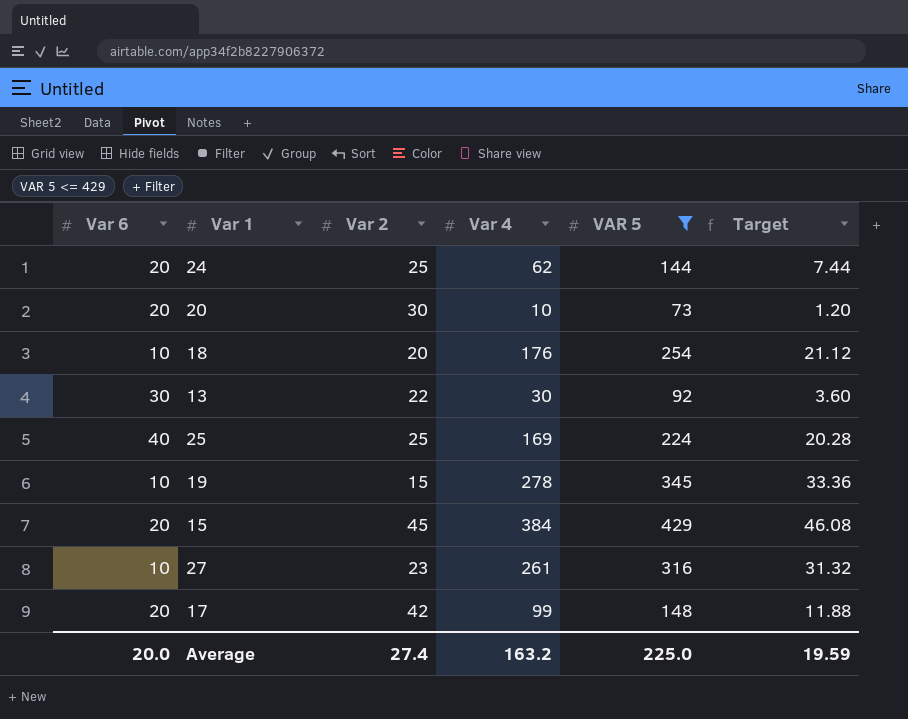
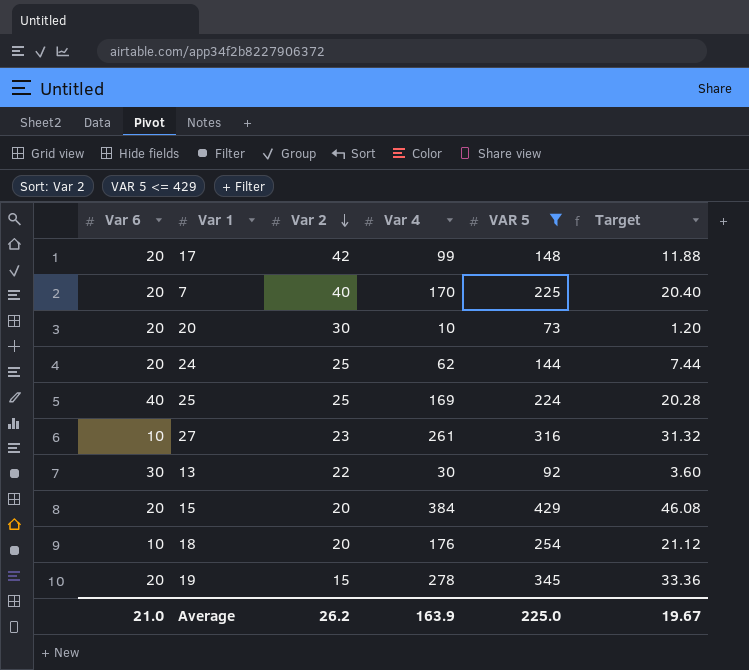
row order: none -> Var 2 descending
row 7: none -> 20 | 40 | 170 | 225 | 20.40
15 | Var 2: 45 -> 20
19 | Var 6: 10 -> 20
Average | Var 6: 20.0 -> 21.0
Average | Var 2: 27.4 -> 26.2
Average | Var 4: 163.2 -> 163.9
Average | Target: 19.59 -> 19.67

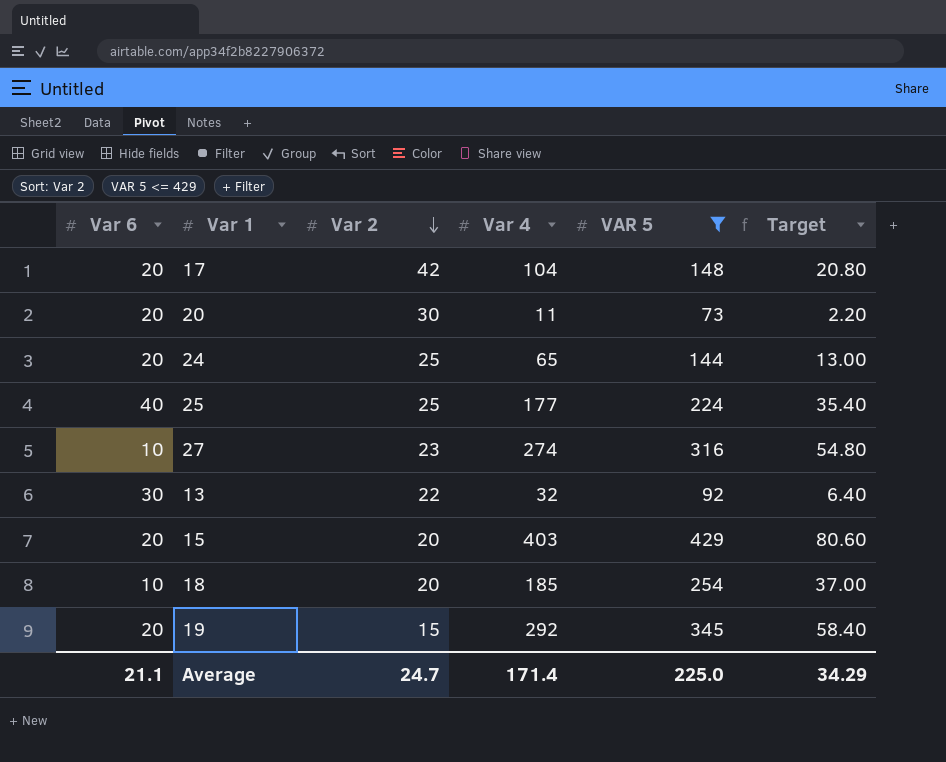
column Target | formula: [Var 4] * 0.12 -> [Var 4] * 0.2
row 7: 20 | 40 | 170 | 225 | 20.40 -> none
17 | Var 4: 99 -> 104
20 | Var 4: 10 -> 11
24 | Var 4: 62 -> 65
25 | Var 4: 169 -> 177
27 | Var 4: 261 -> 274
13 | Var 4: 30 -> 32
15 | Var 4: 384 -> 403
18 | Var 4: 176 -> 185
19 | Var 4: 278 -> 292
Average | Var 6: 21.0 -> 21.1
Average | Var 2: 26.2 -> 24.7
Average | Var 4: 163.9 -> 171.4
Average | Target: 19.67 -> 34.29

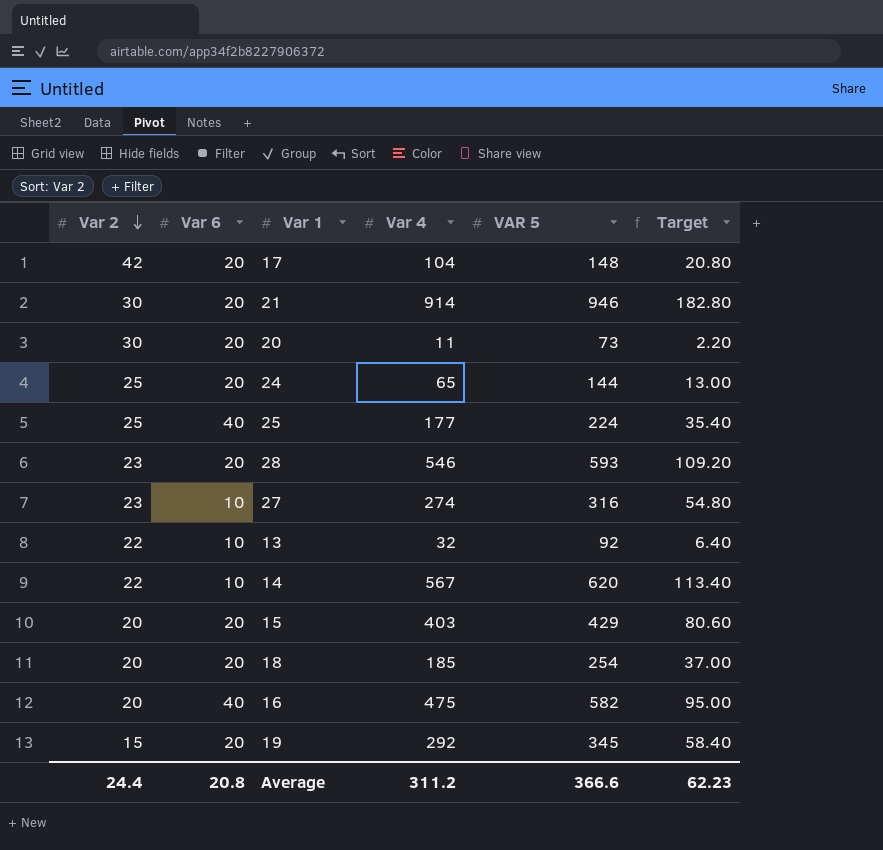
filter: VAR 5 <= 429 -> none
column Var 2 | position: 3 -> 1
13 | Var 6: 30 -> 10
18 | Var 6: 10 -> 20
Average | Var 2: 24.7 -> 24.4
Average | Var 6: 21.1 -> 20.8
Average | Var 4: 171.4 -> 311.2
Average | VAR 5: 225.0 -> 366.6
Average | Target: 34.29 -> 62.23

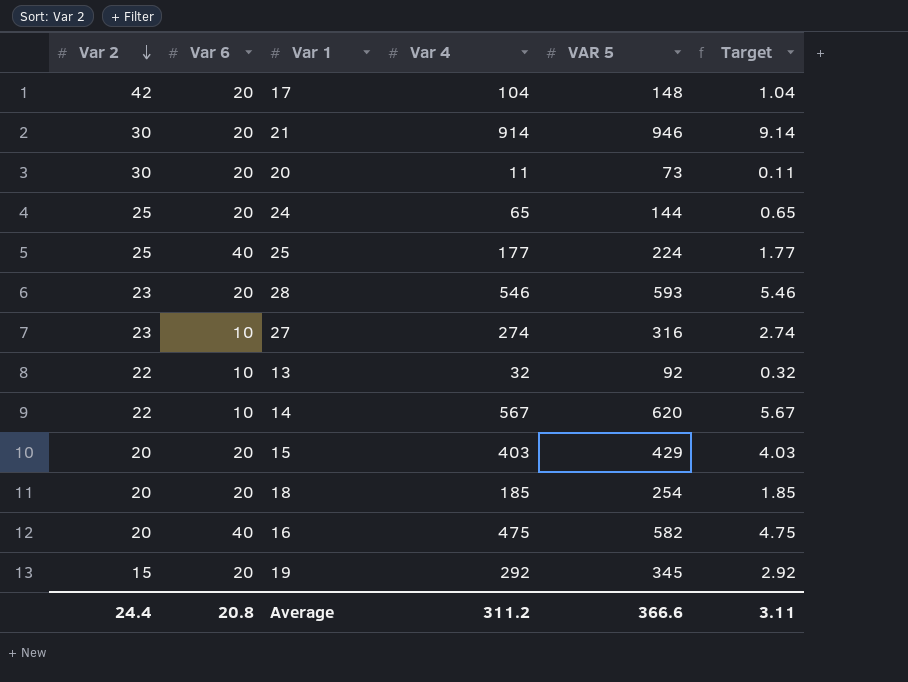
column Target | formula: [Var 4] * 0.2 -> [Var 4] * 0.01
Average | Target: 62.23 -> 3.11

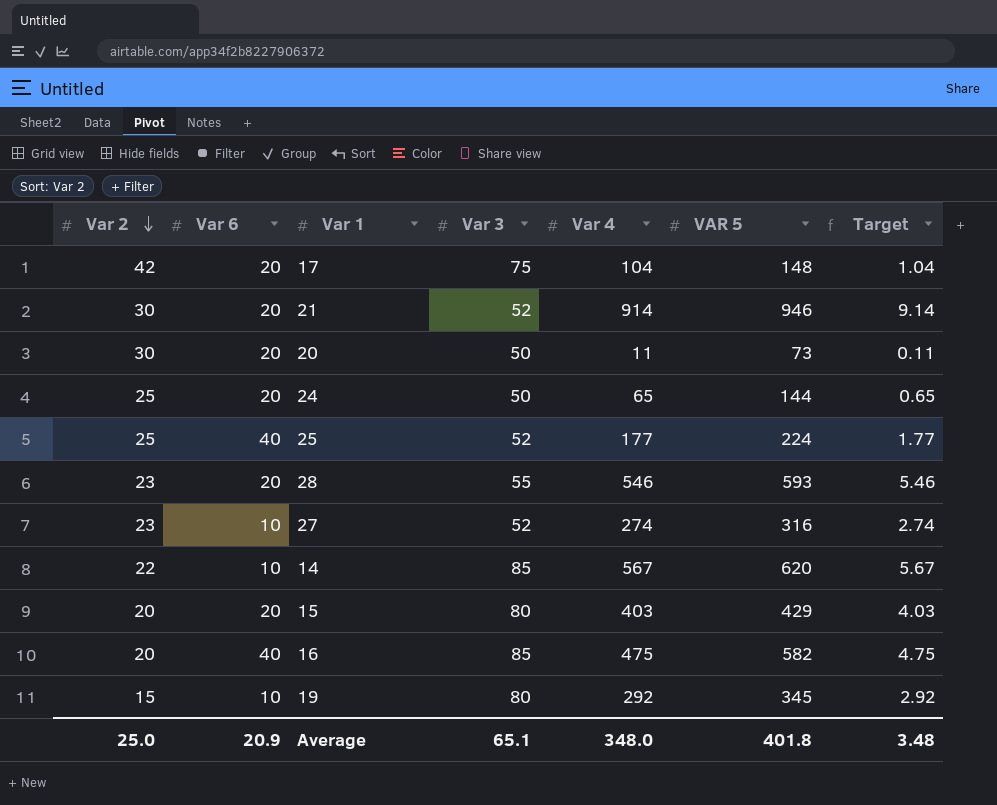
column Var 3 | position: none -> 4
row 13: 22 | 10 | 32 | 92 | 0.32 -> none
row 18: 20 | 20 | 185 | 254 | 1.85 -> none
19 | Var 6: 20 -> 10
Average | Var 2: 24.4 -> 25.0
Average | Var 6: 20.8 -> 20.9
Average | Var 4: 311.2 -> 348.0
Average | VAR 5: 366.6 -> 401.8
Average | Target: 3.11 -> 3.48

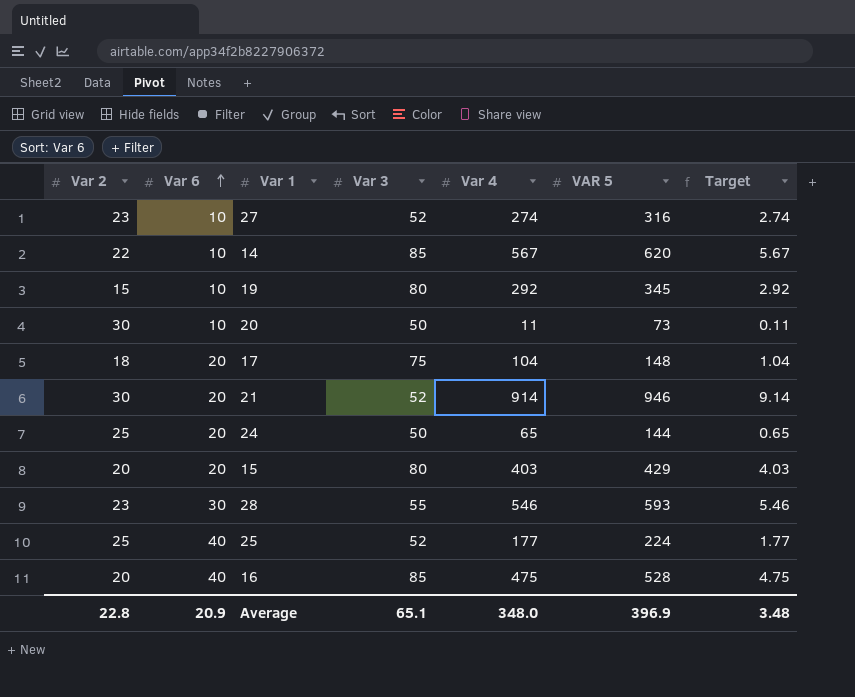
row order: Var 2 descending -> Var 6 ascending
20 | Var 6: 20 -> 10
17 | Var 2: 42 -> 18
28 | Var 6: 20 -> 30
16 | VAR 5: 582 -> 528
Average | Var 2: 25.0 -> 22.8
Average | VAR 5: 401.8 -> 396.9

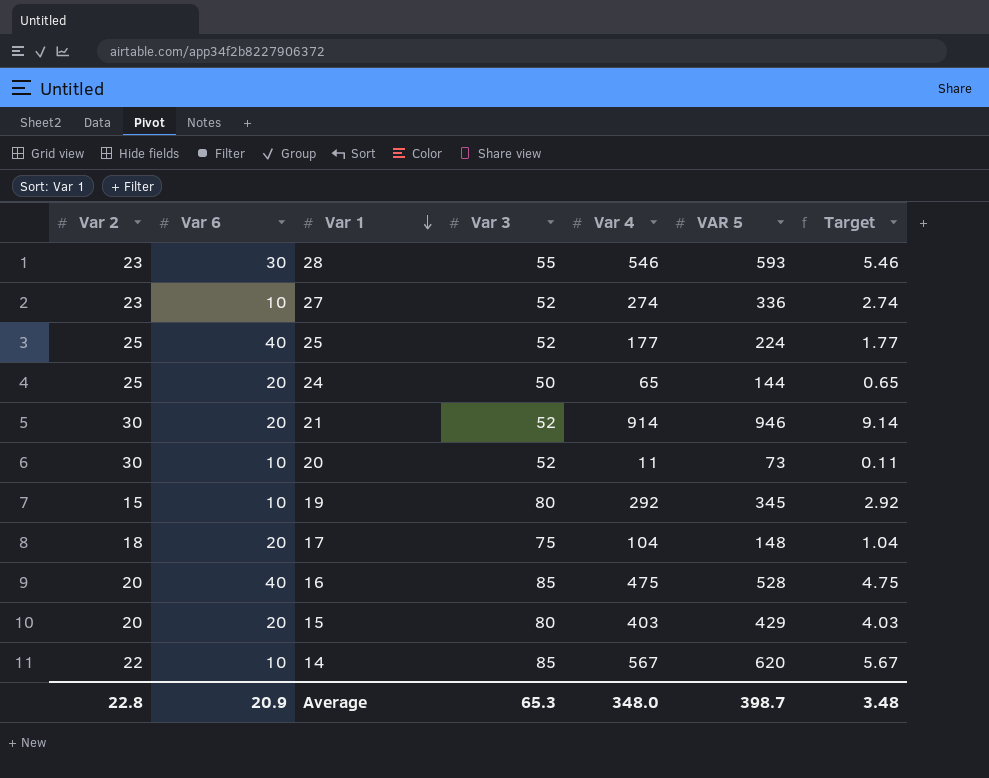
row order: Var 6 ascending -> Var 1 descending
27 | VAR 5: 316 -> 336
20 | Var 3: 50 -> 52
Average | Var 3: 65.1 -> 65.3
Average | VAR 5: 396.9 -> 398.7

